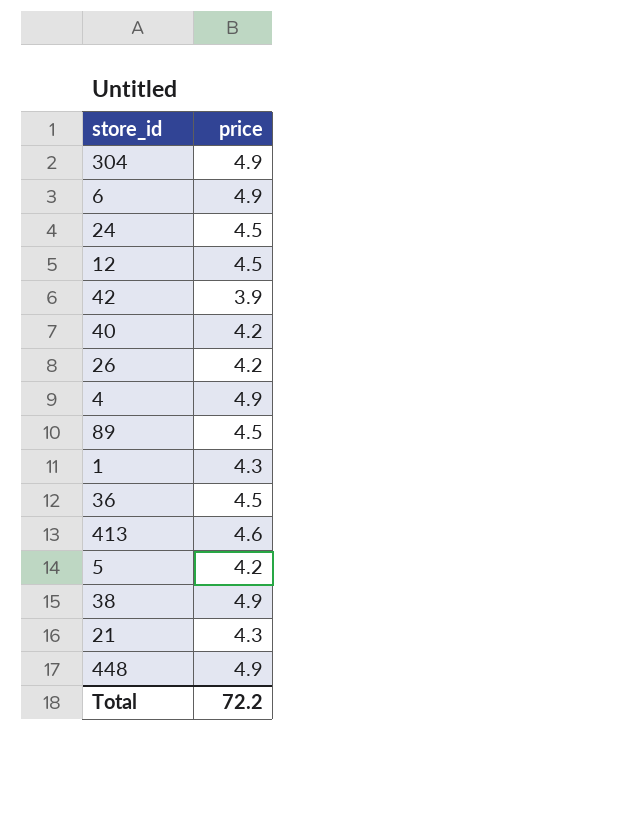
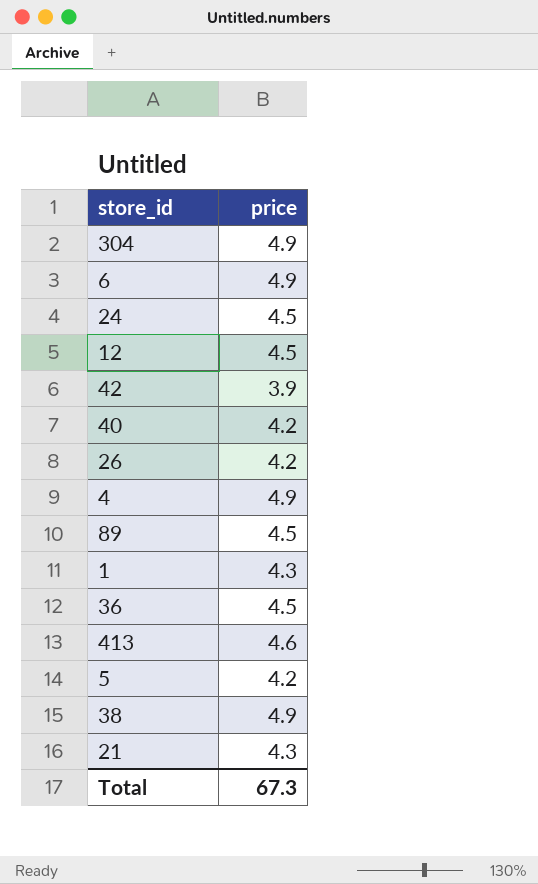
row 448: 4.9 -> none
Total | price: 72.2 -> 67.3

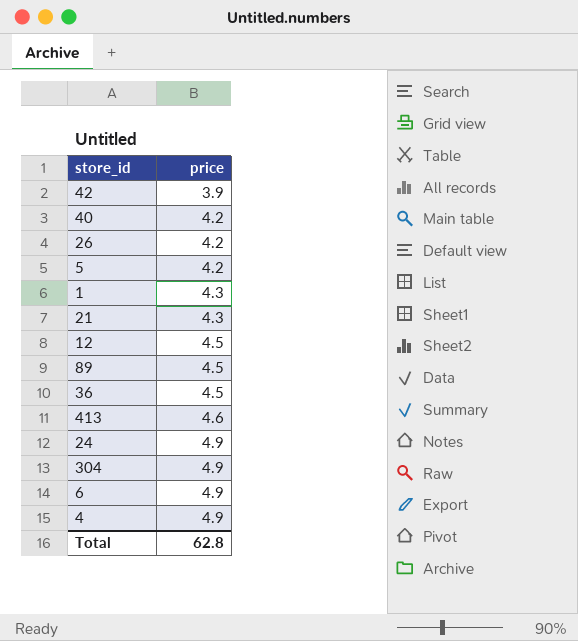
row order: none -> price ascending
row 38: 4.9 -> none
24 | price: 4.5 -> 4.9
Total | price: 67.3 -> 62.8

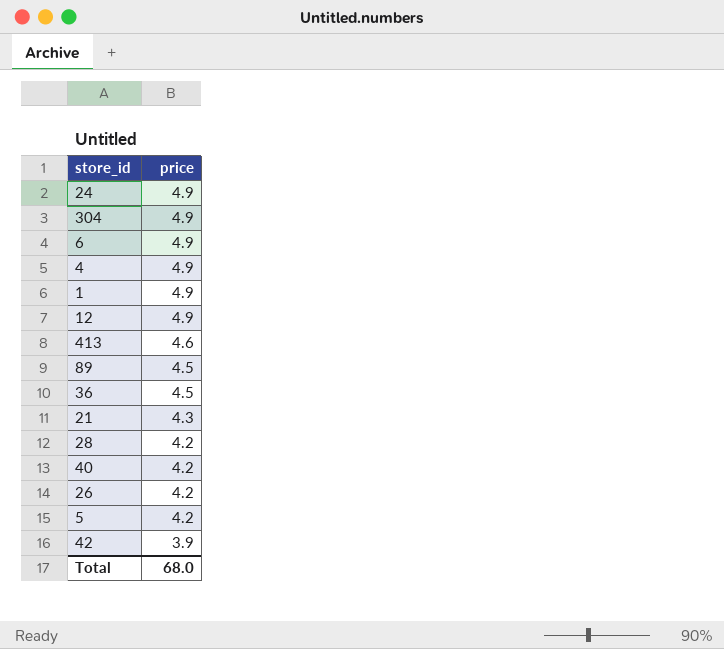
row order: price ascending -> price descending
1 | price: 4.3 -> 4.9
12 | price: 4.5 -> 4.9
row 28: none -> 4.2
Total | price: 62.8 -> 68.0

